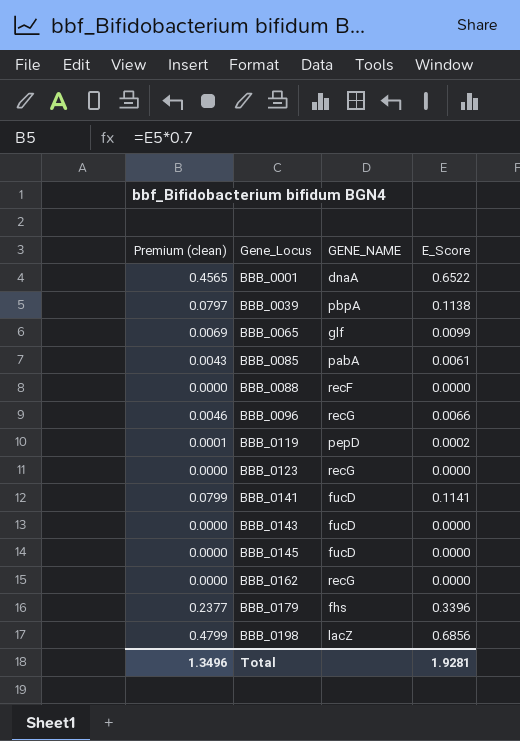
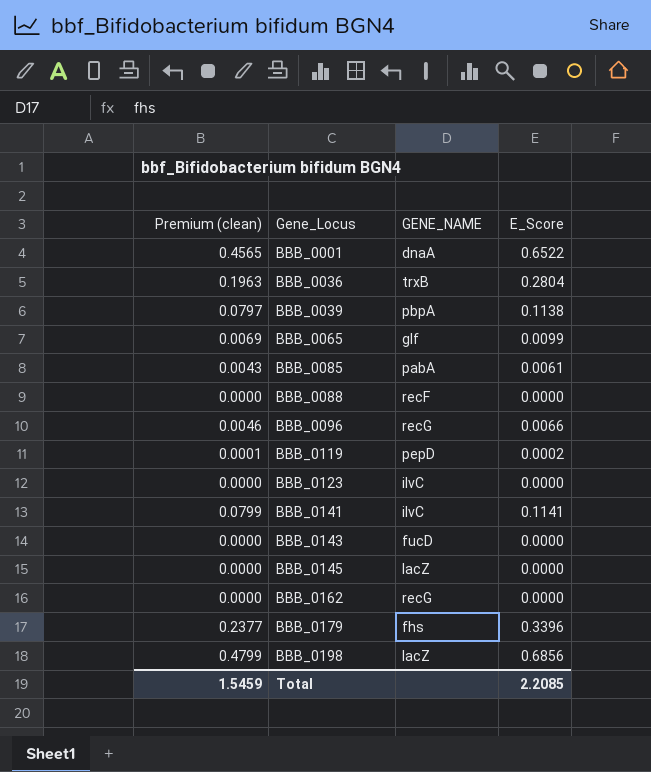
row BBB_0036: none -> 0.1963 | trxB | 0.2804
BBB_0123 | GENE_NAME: recG -> ilvC
BBB_0141 | GENE_NAME: fucD -> ilvC
BBB_0145 | GENE_NAME: fucD -> lacZ
Total | Premium (clean): 1.3496 -> 1.5459
Total | E_Score: 1.9281 -> 2.2085

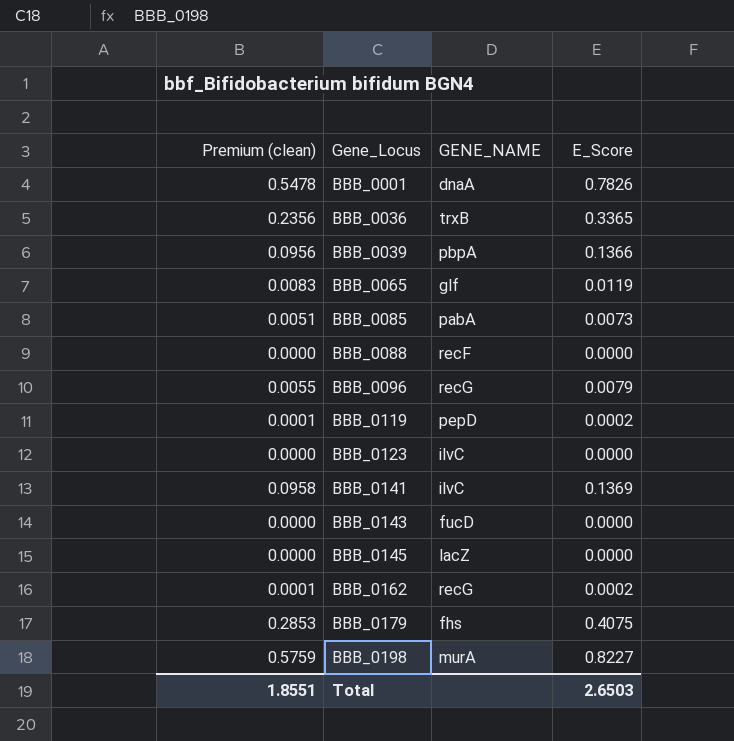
BBB_0001 | Premium (clean): 0.4565 -> 0.5478
BBB_0001 | E_Score: 0.6522 -> 0.7826
BBB_0036 | Premium (clean): 0.1963 -> 0.2356
BBB_0036 | E_Score: 0.2804 -> 0.3365
BBB_0039 | Premium (clean): 0.0797 -> 0.0956
BBB_0039 | E_Score: 0.1138 -> 0.1366
BBB_0065 | Premium (clean): 0.0069 -> 0.0083
BBB_0065 | E_Score: 0.0099 -> 0.0119
BBB_0085 | Premium (clean): 0.0043 -> 0.0051
BBB_0085 | E_Score: 0.0061 -> 0.0073
BBB_0096 | Premium (clean): 0.0046 -> 0.0055
BBB_0096 | E_Score: 0.0066 -> 0.0079
BBB_0141 | Premium (clean): 0.0799 -> 0.0958
BBB_0141 | E_Score: 0.1141 -> 0.1369
BBB_0162 | Premium (clean): 0.0000 -> 0.0001
BBB_0162 | E_Score: 0.0000 -> 0.0002
BBB_0179 | Premium (clean): 0.2377 -> 0.2853
BBB_0179 | E_Score: 0.3396 -> 0.4075
BBB_0198 | Premium (clean): 0.4799 -> 0.5759
BBB_0198 | GENE_NAME: lacZ -> murA
BBB_0198 | E_Score: 0.6856 -> 0.8227
Total | Premium (clean): 1.5459 -> 1.8551
Total | E_Score: 2.2085 -> 2.6503

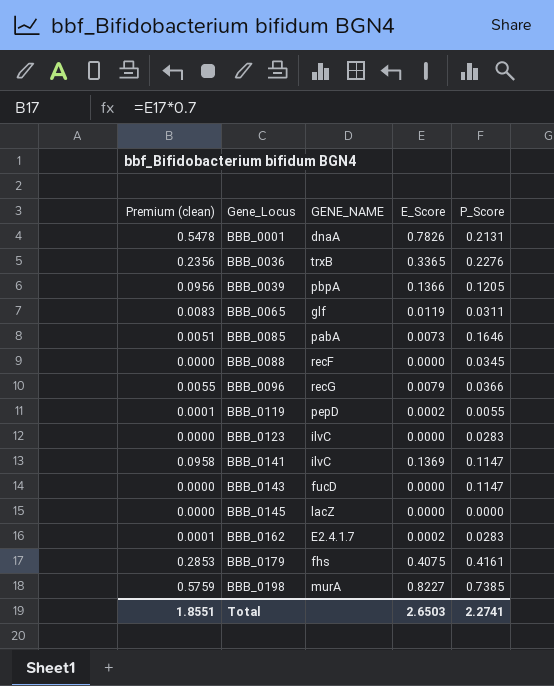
column P_Score | position: none -> 5
BBB_0162 | GENE_NAME: recG -> E2.4.1.7

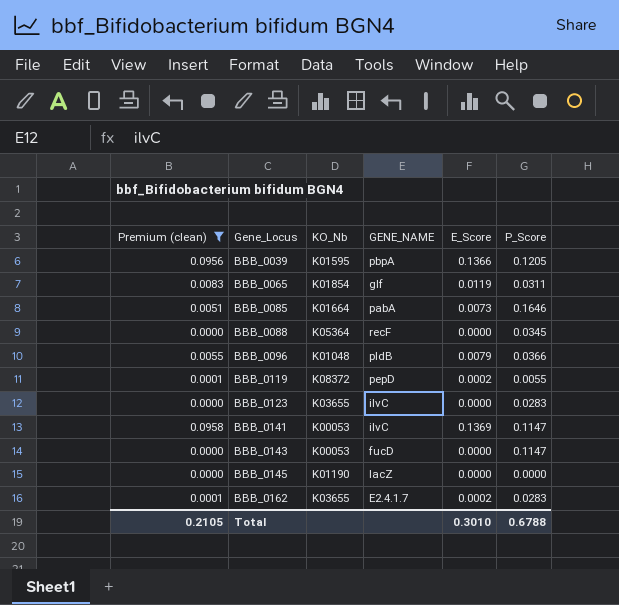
filter: none -> Premium (clean) <= 0.0958
column KO_Nb | position: none -> 3
BBB_0096 | GENE_NAME: recG -> pldB
Total | Premium (clean): 1.8551 -> 0.2105
Total | E_Score: 2.6503 -> 0.3010
Total | P_Score: 2.2741 -> 0.6788

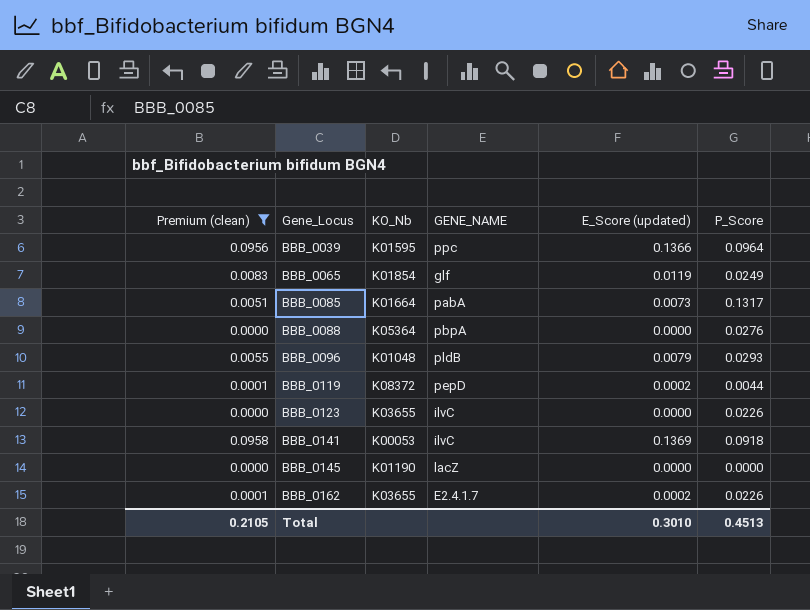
column name: E_Score -> E_Score (updated)
row BBB_0143: 0.0000 | K00053 | fucD | 0.0000 | 0.1147 -> none
BBB_0039 | GENE_NAME: pbpA -> ppc
BBB_0039 | P_Score: 0.1205 -> 0.0964
BBB_0065 | P_Score: 0.0311 -> 0.0249
BBB_0085 | P_Score: 0.1646 -> 0.1317
BBB_0088 | GENE_NAME: recF -> pbpA
BBB_0088 | P_Score: 0.0345 -> 0.0276
BBB_0096 | P_Score: 0.0366 -> 0.0293
BBB_0119 | P_Score: 0.0055 -> 0.0044
BBB_0123 | P_Score: 0.0283 -> 0.0226
BBB_0141 | P_Score: 0.1147 -> 0.0918
BBB_0162 | P_Score: 0.0283 -> 0.0226
Total | P_Score: 0.6788 -> 0.4513

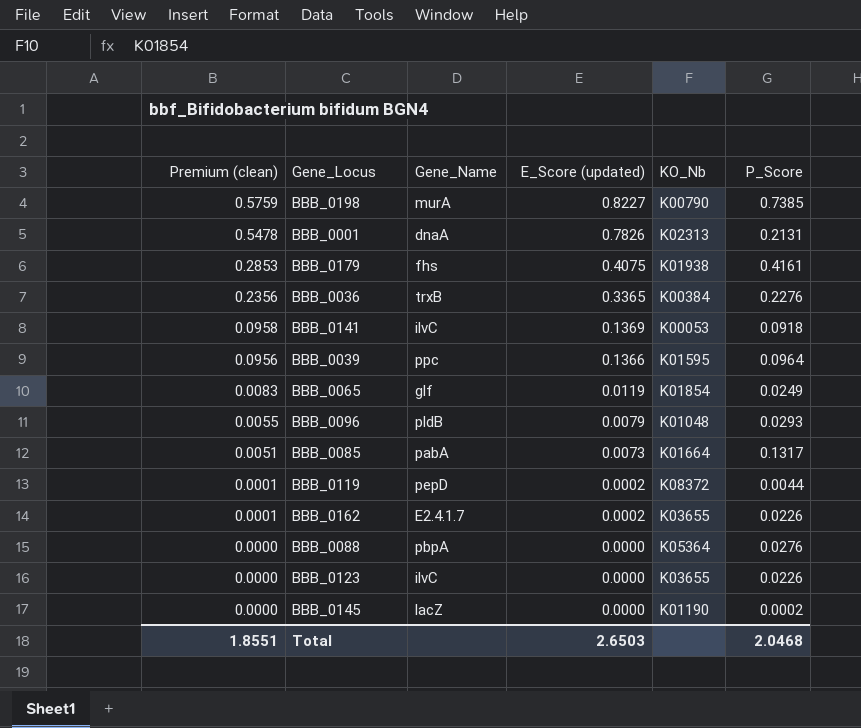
filter: Premium (clean) <= 0.0958 -> none
row order: Gene_Locus ascending -> Premium (clean) descending
column name: GENE_NAME -> Gene_Name
column KO_Nb | position: 3 -> 5
BBB_0145 | P_Score: 0.0000 -> 0.0002
Total | Premium (clean): 0.2105 -> 1.8551
Total | E_Score (updated): 0.3010 -> 2.6503
Total | P_Score: 0.4513 -> 2.0468

